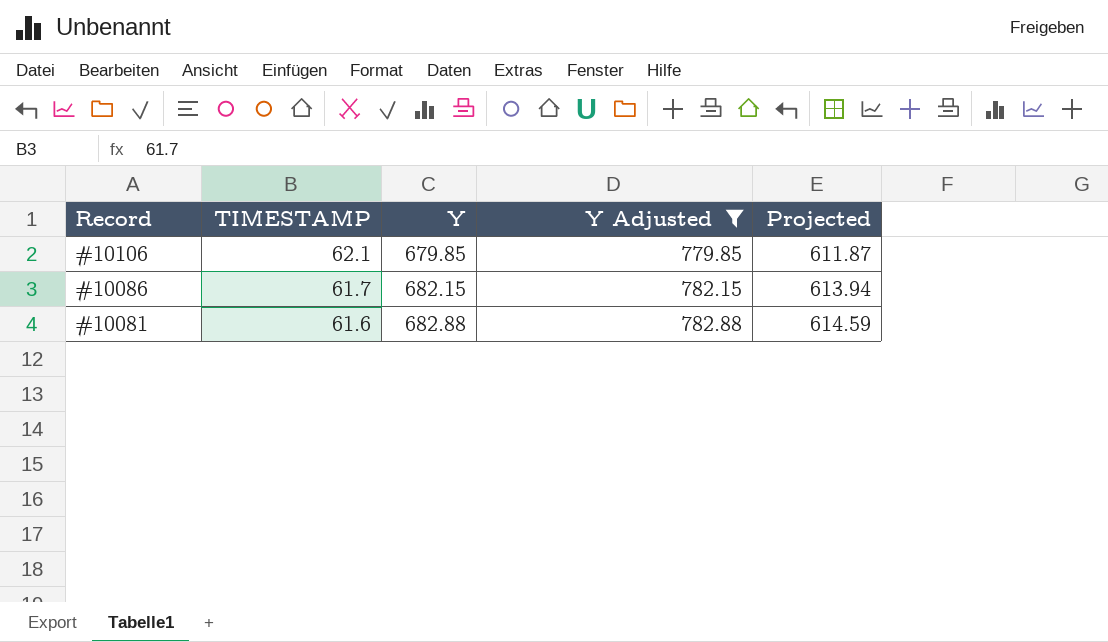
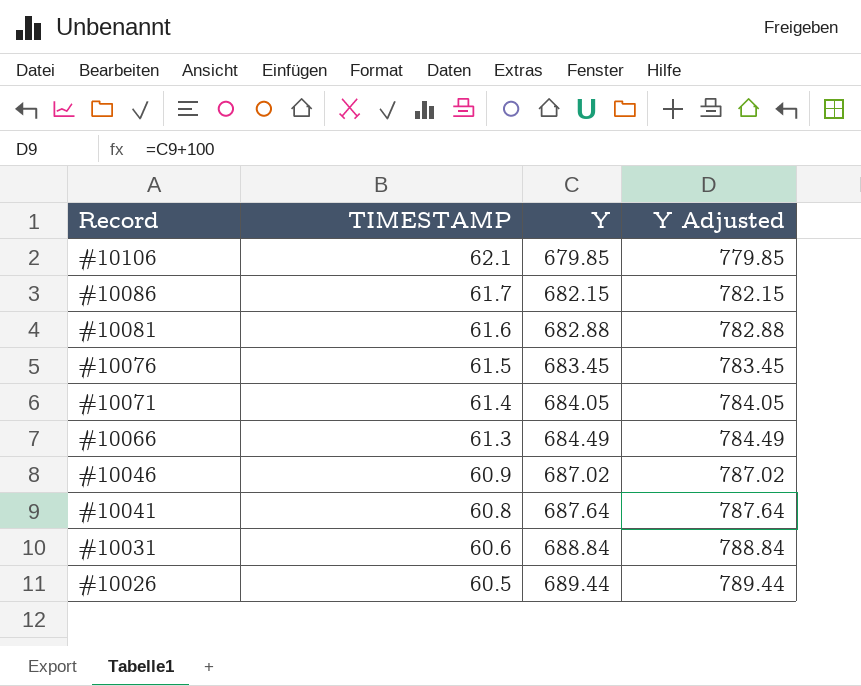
filter: Y Adjusted <= 782.88 -> none
column Projected | formula: [Y] * 0.9 -> none

